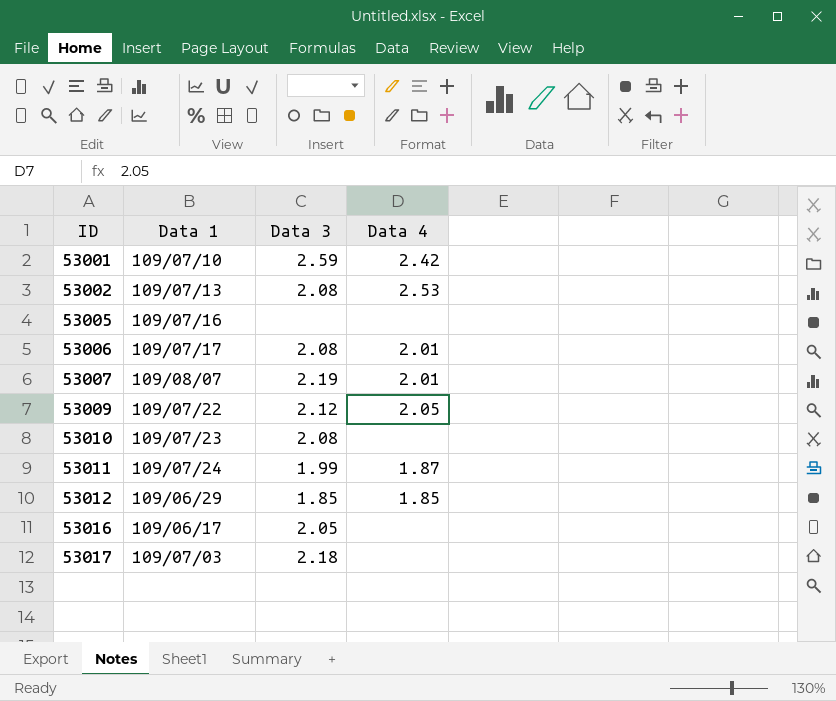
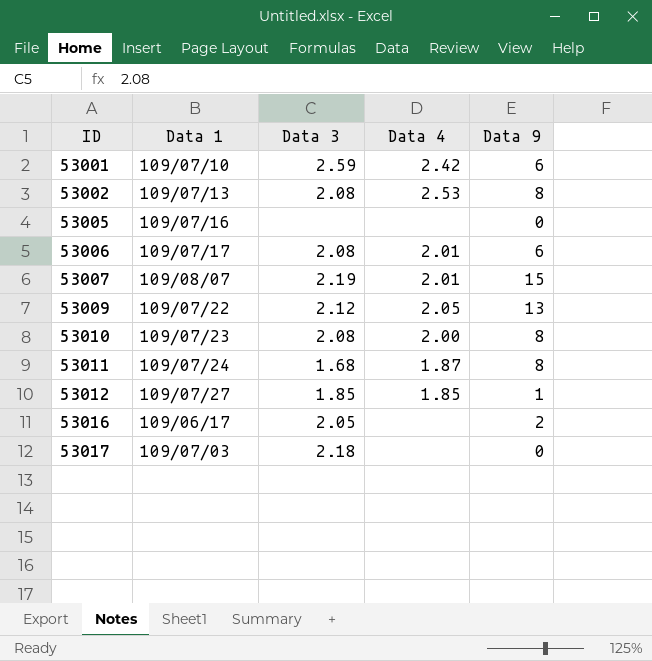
column Data 9 | position: none -> 5
53010 | Data 4: none -> 2.00
53011 | Data 3: 1.99 -> 1.68
53012 | Data 1: 109/06/29 -> 109/07/27

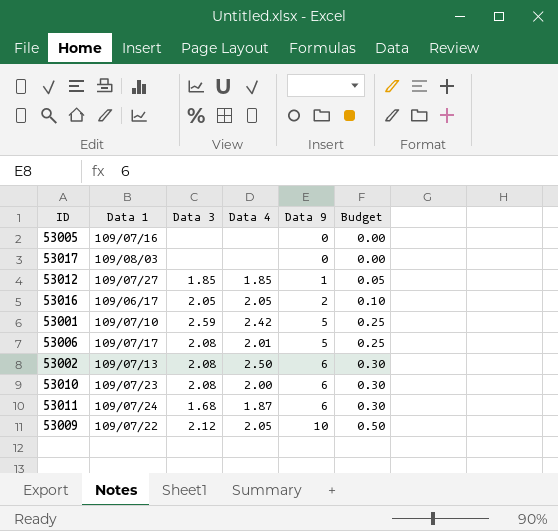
row order: ID ascending -> Data 9 ascending
column Budget | formula: none -> [Data 9] * 0.05
row 53007: 109/08/07 | 2.19 | 2.01 | 15 -> none
53017 | Data 1: 109/07/03 -> 109/08/03
53017 | Data 3: 2.18 -> none
53016 | Data 4: none -> 2.05
53001 | Data 9: 6 -> 5
53006 | Data 9: 6 -> 5
53002 | Data 4: 2.53 -> 2.50
53002 | Data 9: 8 -> 6
53010 | Data 9: 8 -> 6
53011 | Data 9: 8 -> 6
53009 | Data 9: 13 -> 10

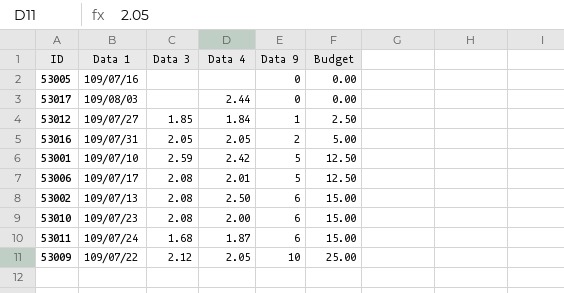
column Budget | formula: [Data 9] * 0.05 -> [Data 9] * 2.5
53017 | Data 4: none -> 2.44
53012 | Data 4: 1.85 -> 1.84
53016 | Data 1: 109/06/17 -> 109/07/31

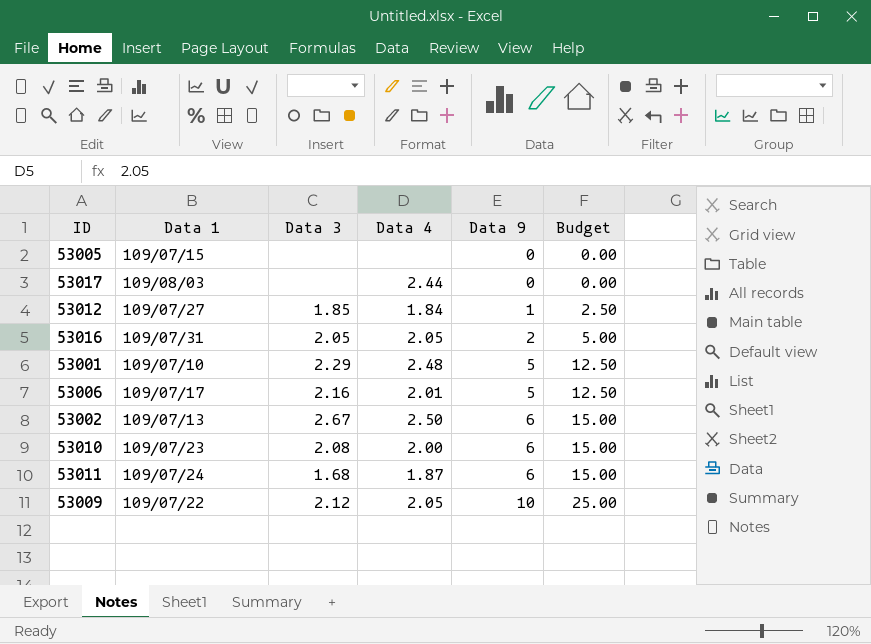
53005 | Data 1: 109/07/16 -> 109/07/15
53001 | Data 3: 2.59 -> 2.29
53001 | Data 4: 2.42 -> 2.48
53006 | Data 3: 2.08 -> 2.16
53002 | Data 3: 2.08 -> 2.67

